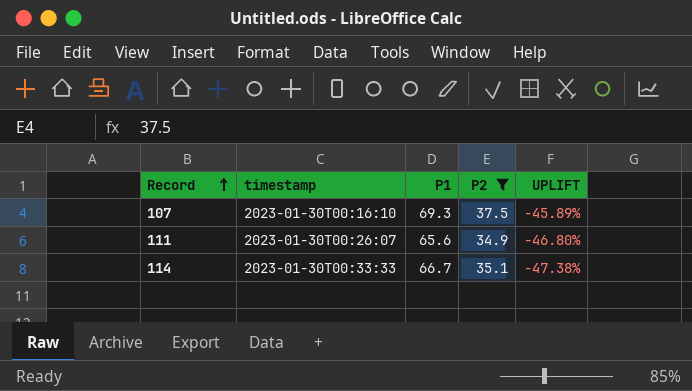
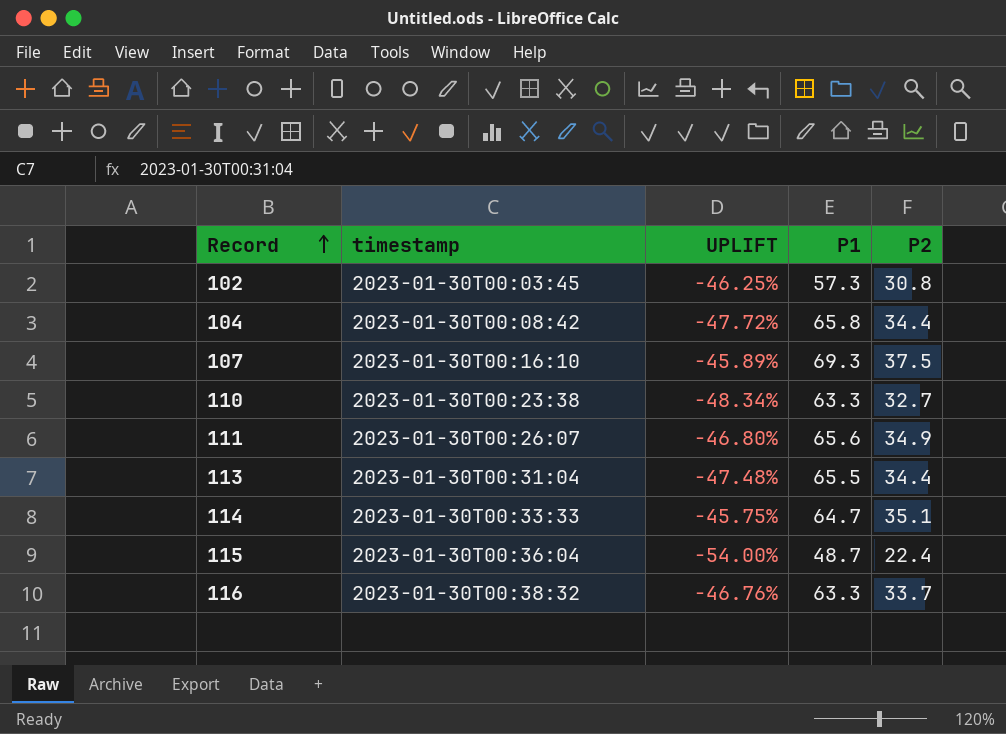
filter: P2 >= 34.9 -> none
column UPLIFT | position: 5 -> 3
114 | UPLIFT: -47.38% -> -45.75%
114 | P1: 66.7 -> 64.7

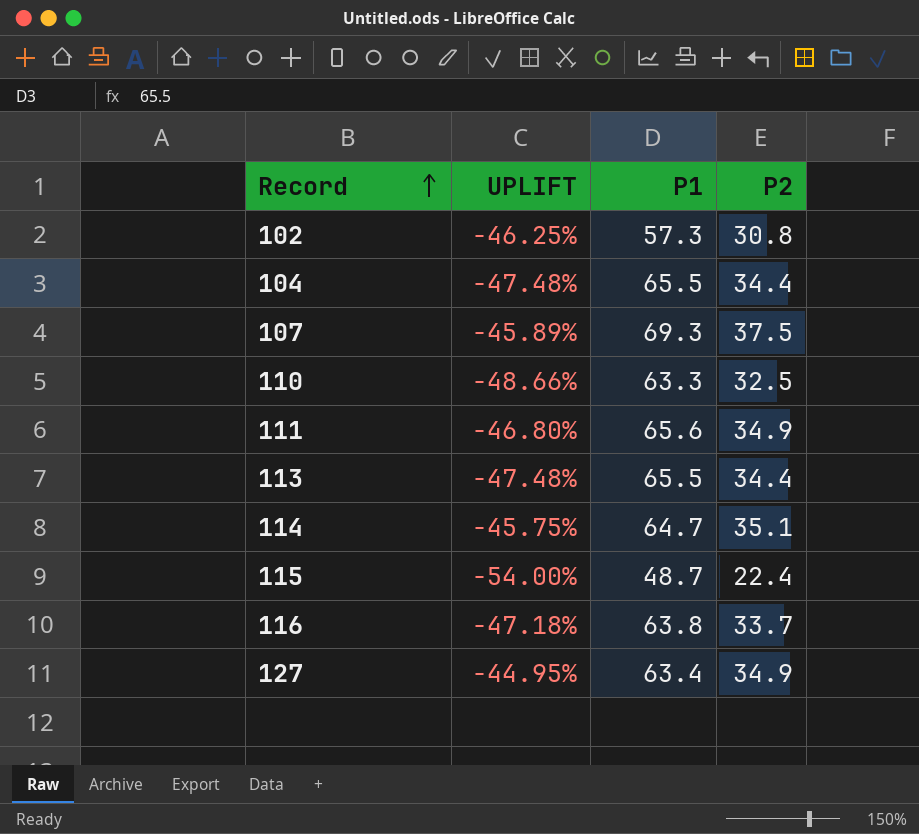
column timestamp | position: 2 -> none
104 | UPLIFT: -47.72% -> -47.48%
104 | P1: 65.8 -> 65.5
110 | UPLIFT: -48.34% -> -48.66%
110 | P2: 32.7 -> 32.5
116 | UPLIFT: -46.76% -> -47.18%
116 | P1: 63.3 -> 63.8
row 127: none -> -44.95% | 63.4 | 34.9

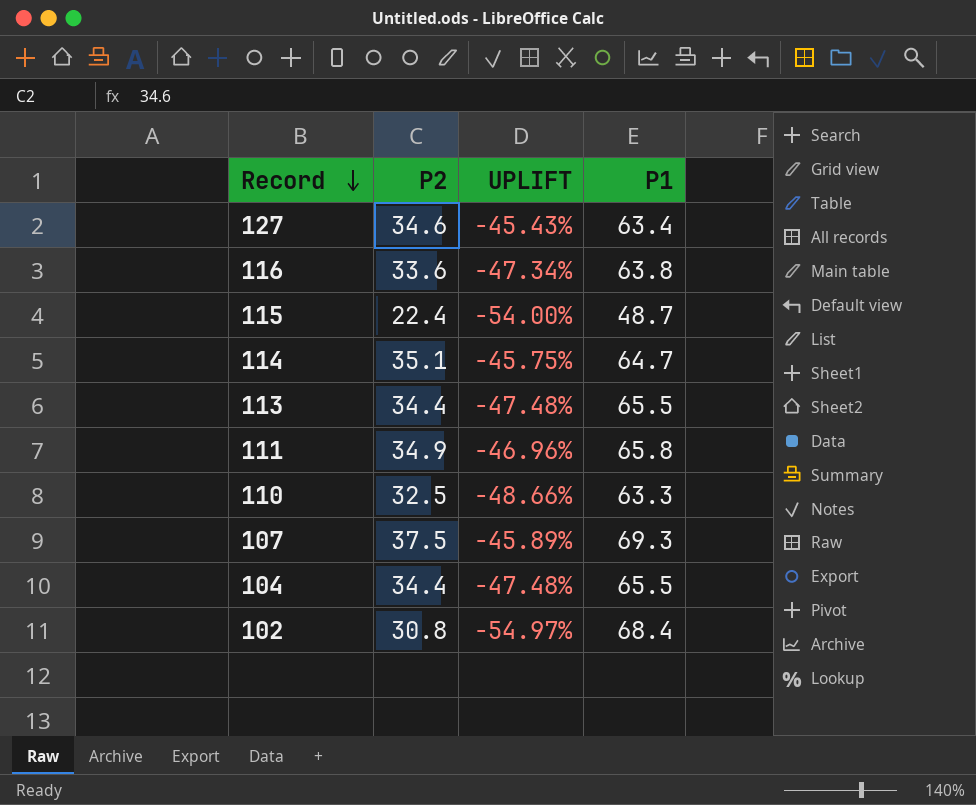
row order: Record ascending -> Record descending
column P2 | position: 4 -> 2
127 | P2: 34.9 -> 34.6
127 | UPLIFT: -44.95% -> -45.43%
116 | P2: 33.7 -> 33.6
116 | UPLIFT: -47.18% -> -47.34%
111 | UPLIFT: -46.80% -> -46.96%
111 | P1: 65.6 -> 65.8
102 | UPLIFT: -46.25% -> -54.97%
102 | P1: 57.3 -> 68.4

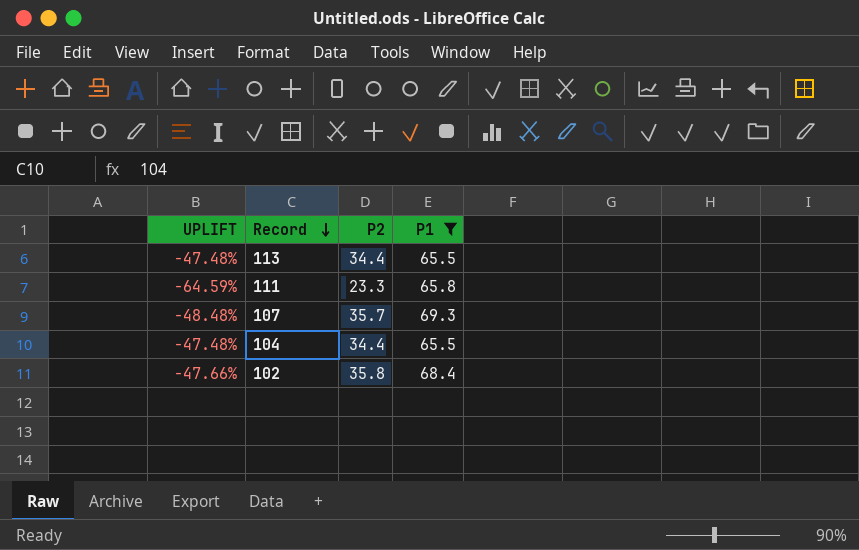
filter: none -> P1 >= 65.5
column UPLIFT | position: 3 -> 1
111 | UPLIFT: -46.96% -> -64.59%
111 | P2: 34.9 -> 23.3
107 | UPLIFT: -45.89% -> -48.48%
107 | P2: 37.5 -> 35.7
102 | UPLIFT: -54.97% -> -47.66%
102 | P2: 30.8 -> 35.8

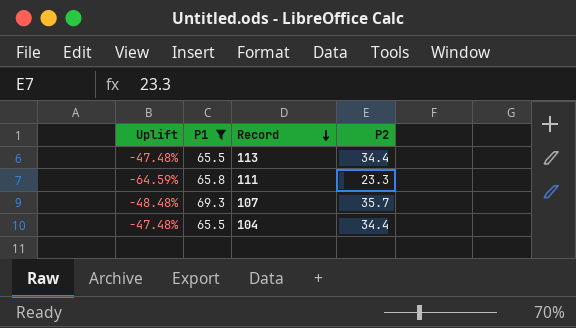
column name: UPLIFT -> Uplift
column P1 | position: 4 -> 2
row 102: -47.66% | 35.8 | 68.4 -> none

